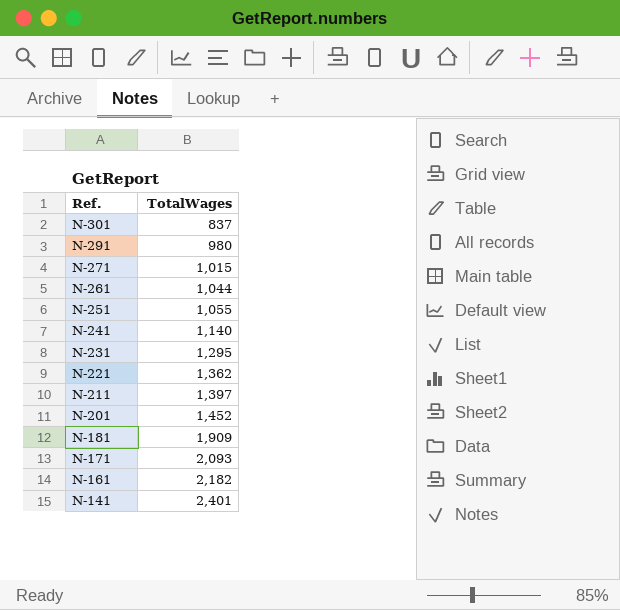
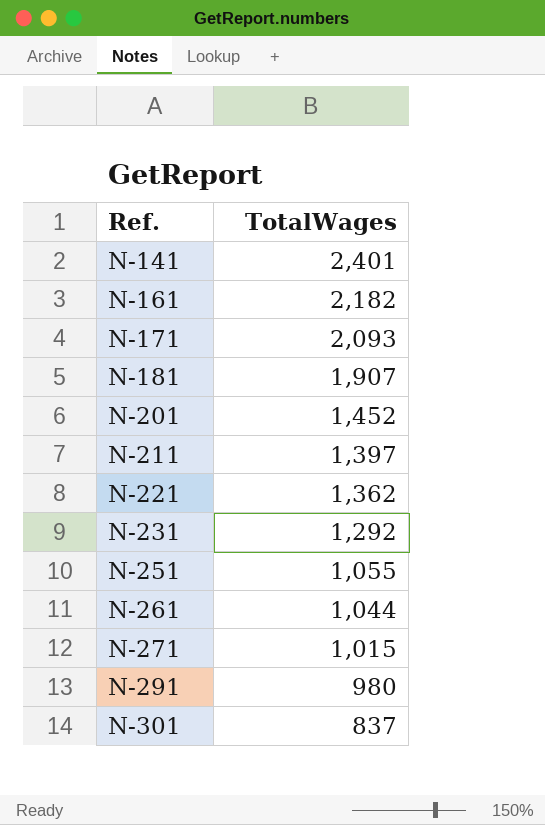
row order: Ref. descending -> Ref. ascending
row N-241: 1,140 -> none
N-181 | TotalWages: 1,909 -> 1,907
N-231 | TotalWages: 1,295 -> 1,292

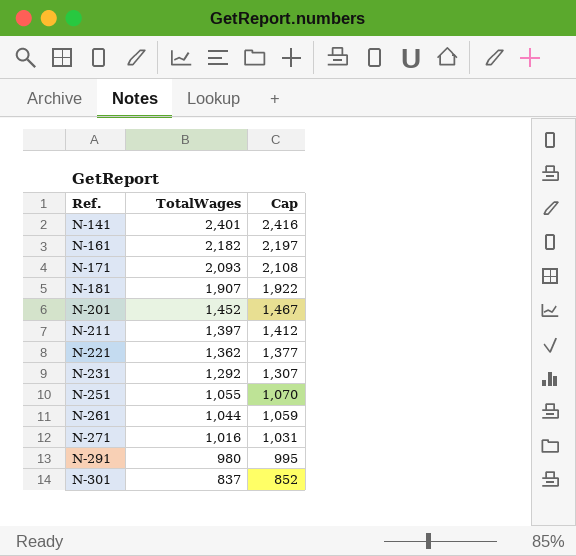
column Cap | formula: none -> [TotalWages] + 15
N-271 | TotalWages: 1,015 -> 1,016

